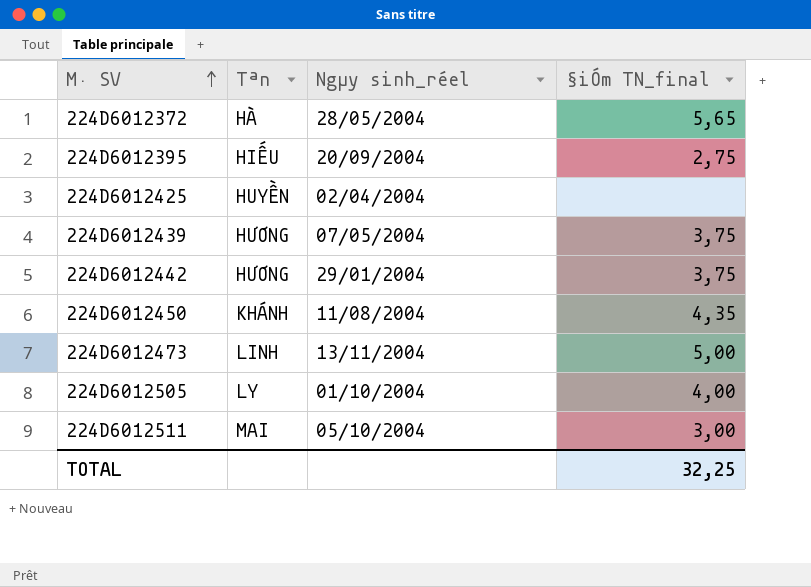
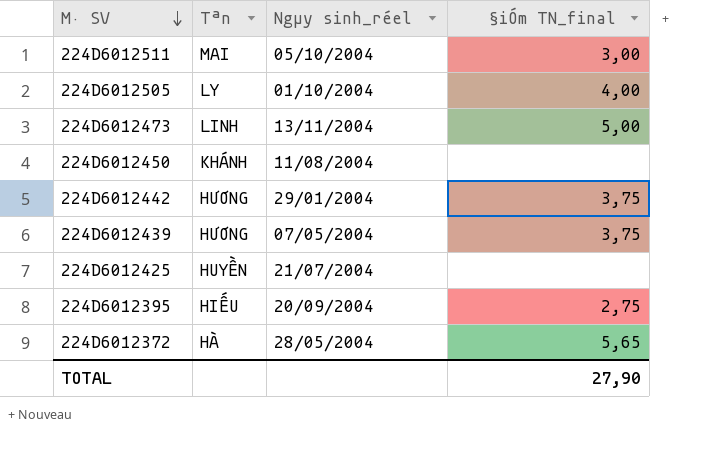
row order: M· SV ascending -> M· SV descending
224D6012450 | §iÓm TN_final: 4,35 -> none
224D6012425 | Ngµy sinh_réel: 02/04/2004 -> 21/07/2004
TOTAL | §iÓm TN_final: 32,25 -> 27,90

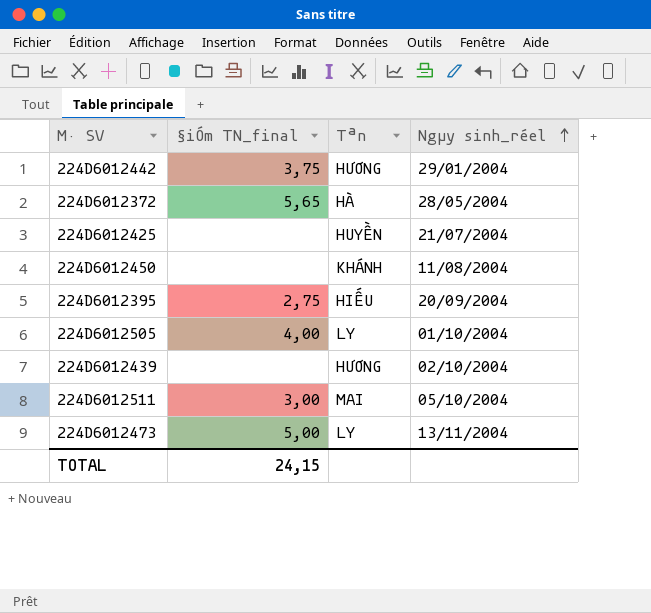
row order: M· SV descending -> Ngµy sinh_réel ascending
column §iÓm TN_final | position: 4 -> 2
224D6012439 | §iÓm TN_final: 3,75 -> none
224D6012439 | Ngµy sinh_réel: 07/05/2004 -> 02/10/2004
224D6012473 | Tªn: LINH -> LY
TOTAL | §iÓm TN_final: 27,90 -> 24,15

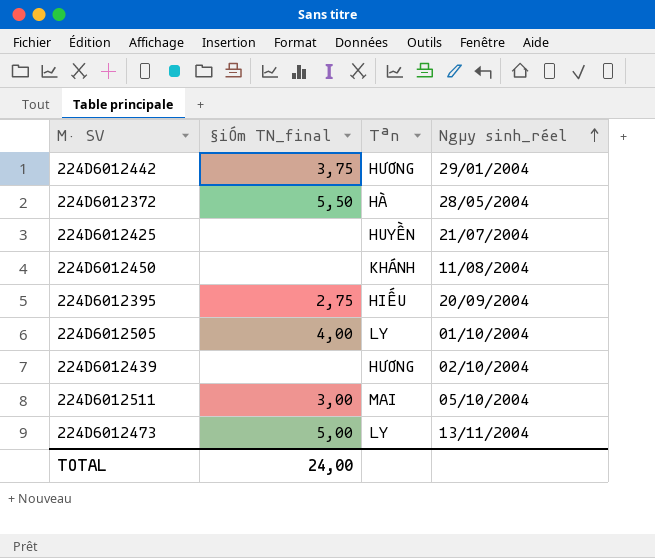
224D6012372 | §iÓm TN_final: 5,65 -> 5,50
TOTAL | §iÓm TN_final: 24,15 -> 24,00

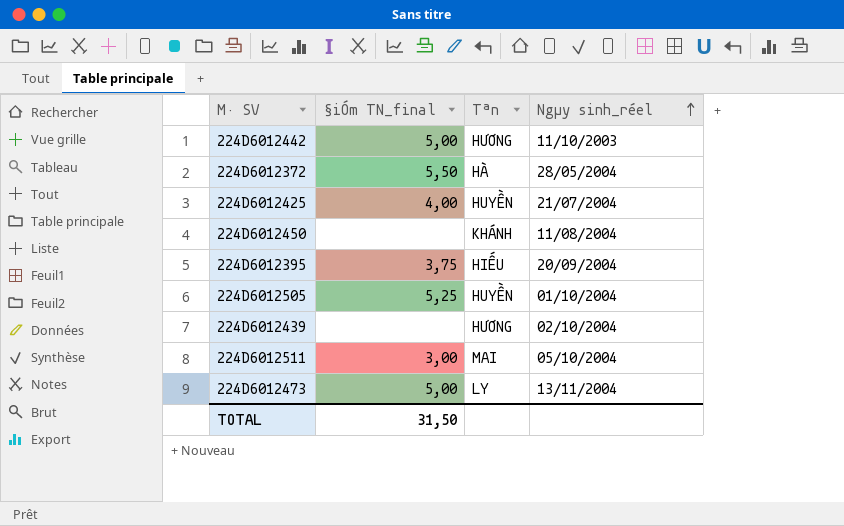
224D6012442 | §iÓm TN_final: 3,75 -> 5,00
224D6012442 | Ngµy sinh_réel: 29/01/2004 -> 11/10/2003
224D6012425 | §iÓm TN_final: none -> 4,00
224D6012395 | §iÓm TN_final: 2,75 -> 3,75
224D6012505 | §iÓm TN_final: 4,00 -> 5,25
224D6012505 | Tªn: LY -> HUYỀN
TOTAL | §iÓm TN_final: 24,00 -> 31,50

